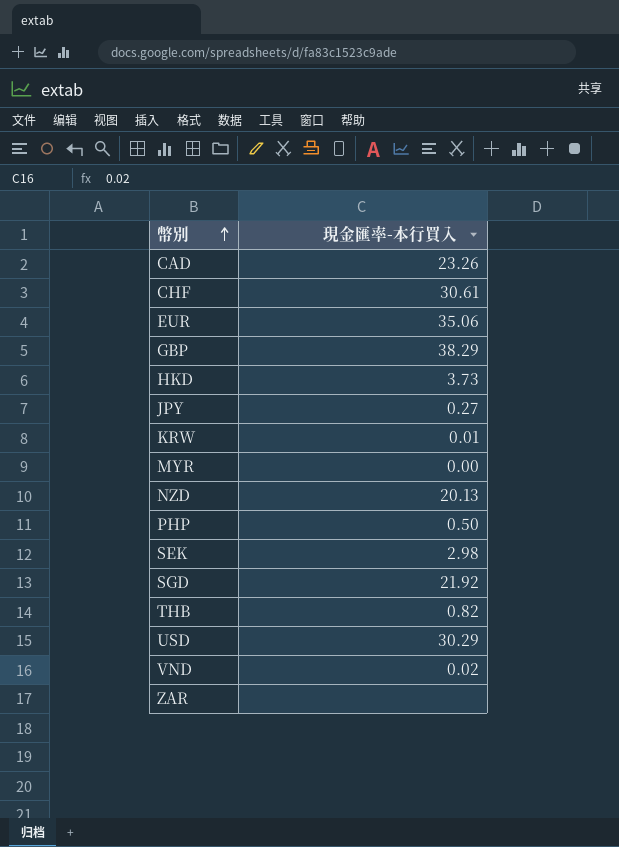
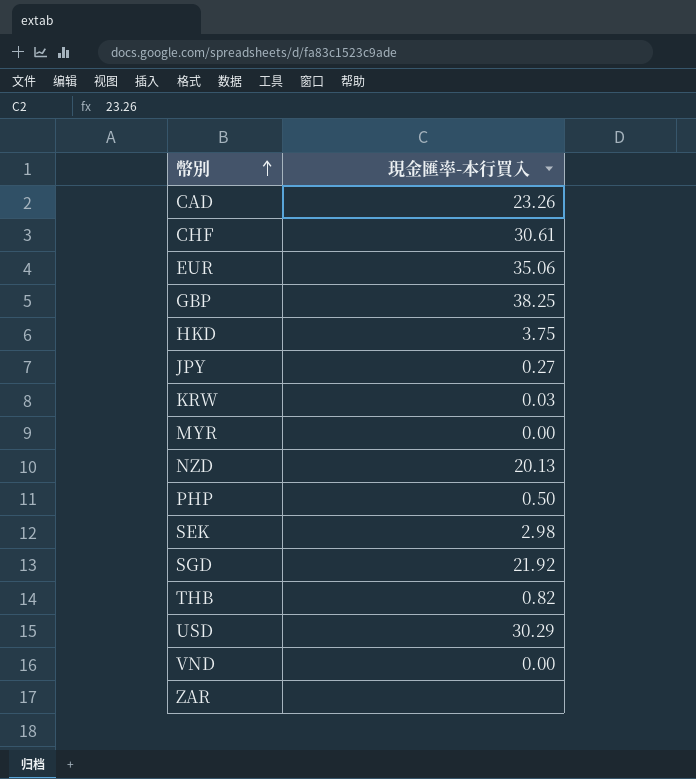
GBP | 現金匯率-本行買入: 38.29 -> 38.25
HKD | 現金匯率-本行買入: 3.73 -> 3.75
KRW | 現金匯率-本行買入: 0.01 -> 0.03
VND | 現金匯率-本行買入: 0.02 -> 0.00

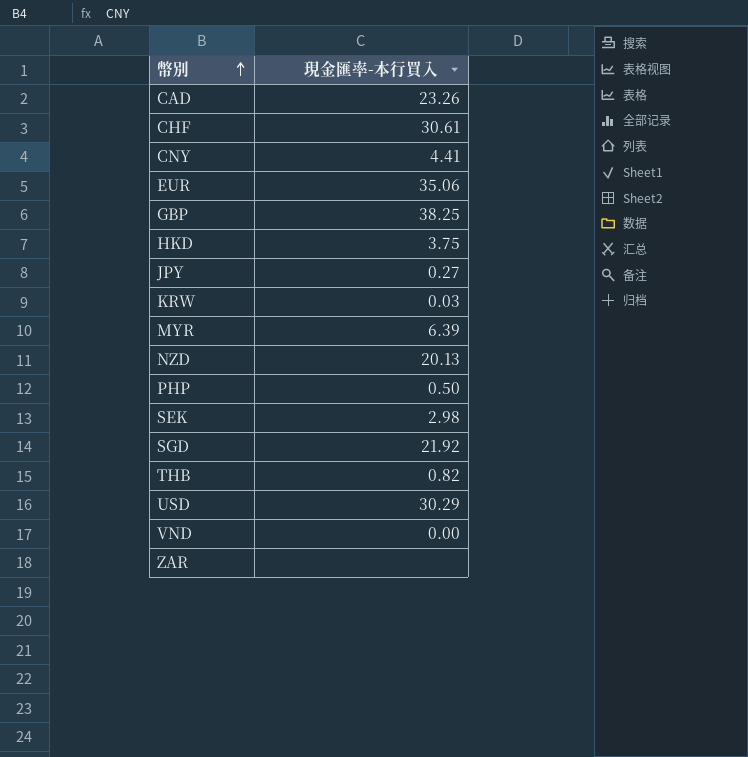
row CNY: none -> 4.41
MYR | 現金匯率-本行買入: 0.00 -> 6.39

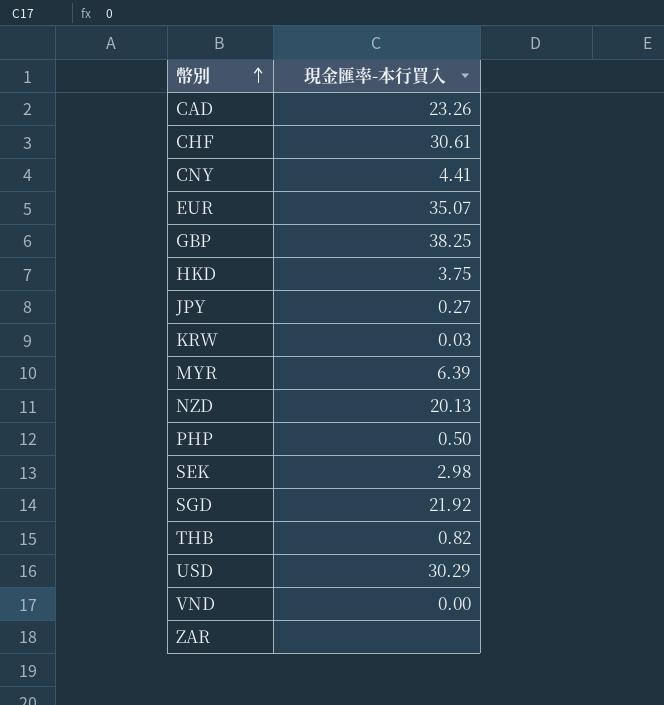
EUR | 現金匯率-本行買入: 35.06 -> 35.07

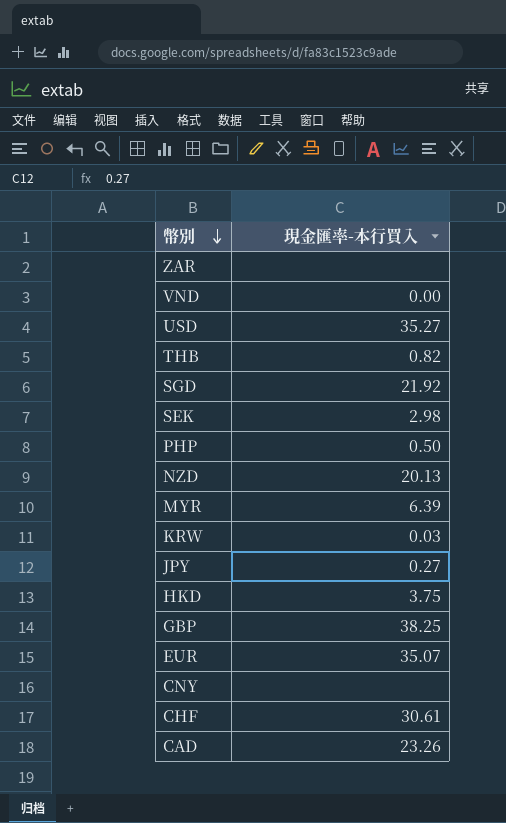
row order: 幣別 ascending -> 幣別 descending
USD | 現金匯率-本行買入: 30.29 -> 35.27
CNY | 現金匯率-本行買入: 4.41 -> none

